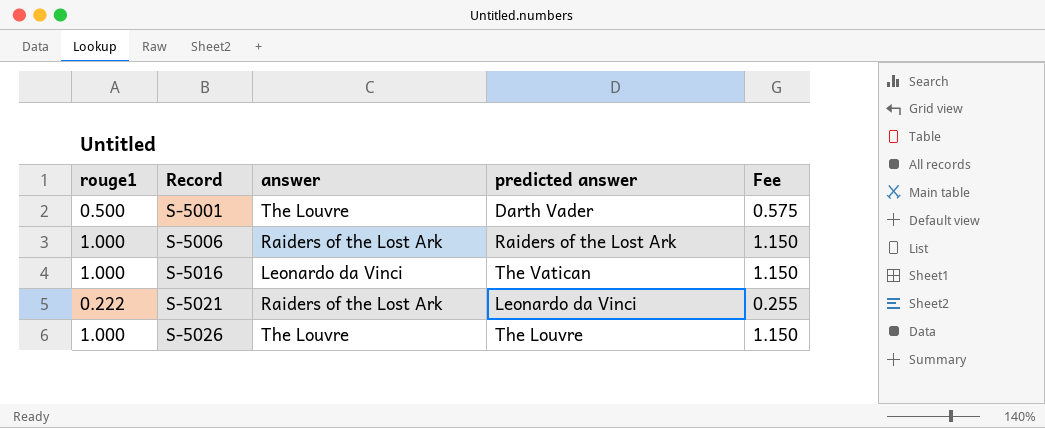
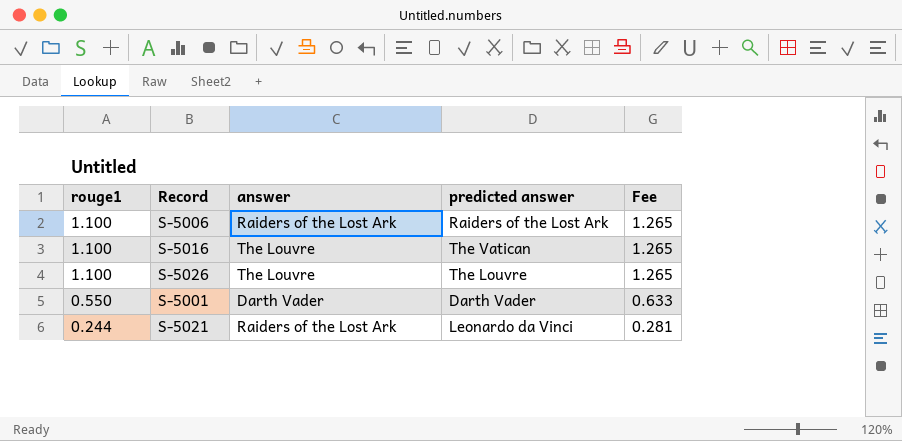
row order: Record ascending -> rouge1 descending
S-5006 | rouge1: 1.000 -> 1.100
S-5006 | Fee: 1.150 -> 1.265
S-5016 | rouge1: 1.000 -> 1.100
S-5016 | answer: Leonardo da Vinci -> The Louvre
S-5016 | Fee: 1.150 -> 1.265
S-5026 | rouge1: 1.000 -> 1.100
S-5026 | Fee: 1.150 -> 1.265
S-5001 | rouge1: 0.500 -> 0.550
S-5001 | answer: The Louvre -> Darth Vader
S-5001 | Fee: 0.575 -> 0.633
S-5021 | rouge1: 0.222 -> 0.244
S-5021 | Fee: 0.255 -> 0.281

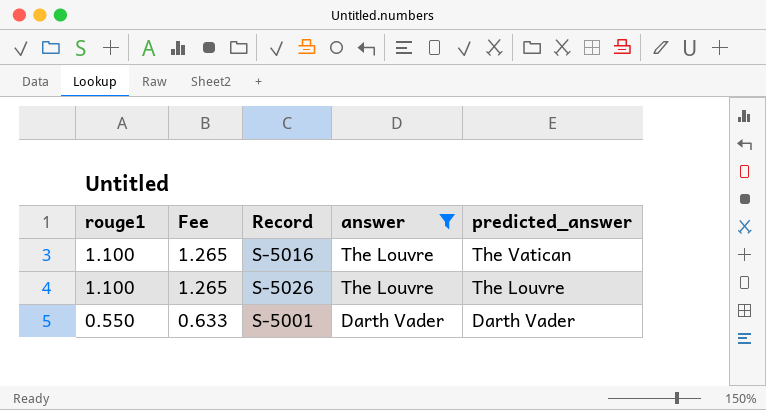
filter: none -> answer != Raiders of the Lost Ark
column Fee | position: 5 -> 2
column name: predicted answer -> predicted_answer

